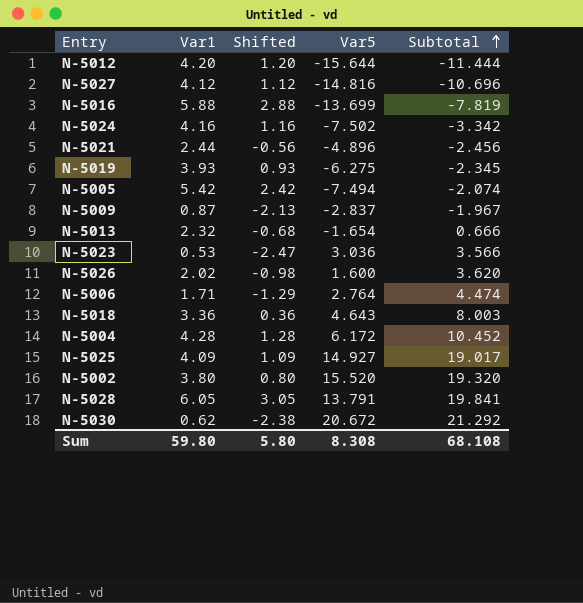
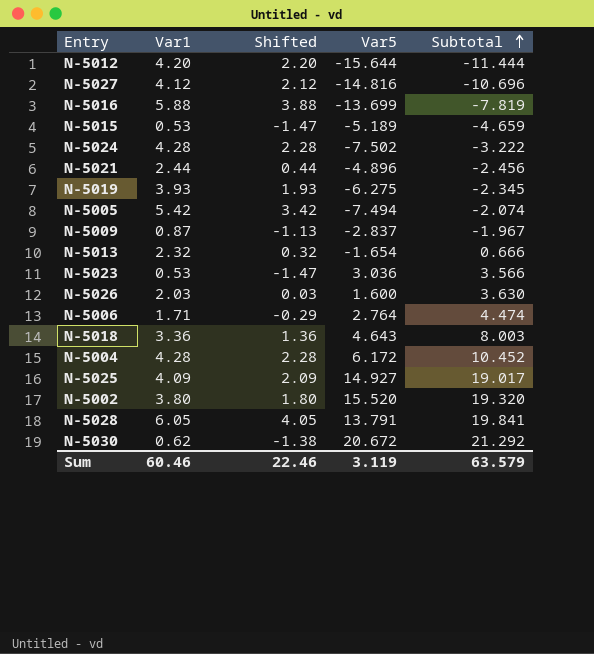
column Shifted | formula: [Var1] - 3 -> [Var1] - 2
row N-5015: none -> 0.53 | -1.47 | -5.189 | -4.659
N-5024 | Var1: 4.16 -> 4.28
N-5024 | Subtotal: -3.342 -> -3.222
N-5026 | Var1: 2.02 -> 2.03
N-5026 | Subtotal: 3.620 -> 3.630
Sum | Var1: 59.80 -> 60.46
Sum | Shifted: 5.80 -> 22.46
Sum | Var5: 8.308 -> 3.119
Sum | Subtotal: 68.108 -> 63.579

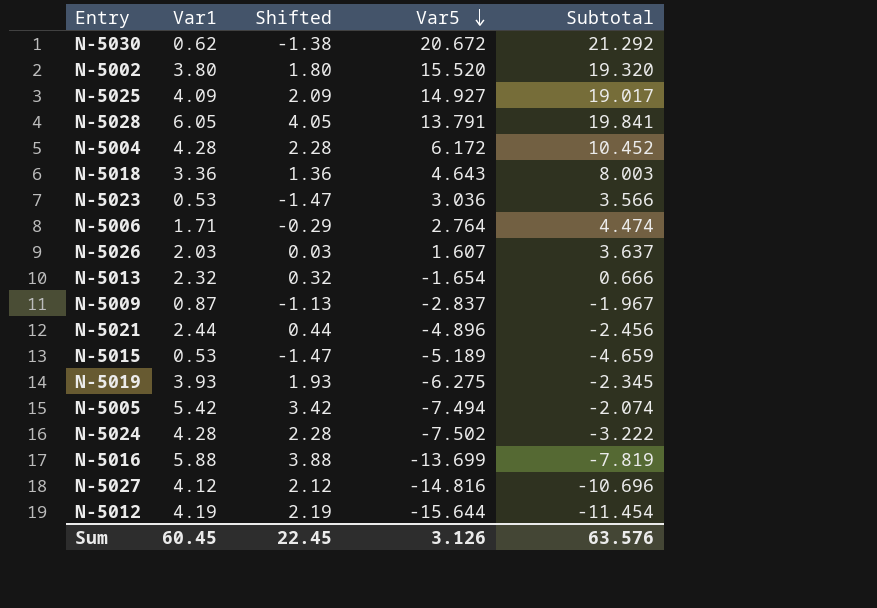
row order: Subtotal ascending -> Var5 descending
N-5026 | Var5: 1.600 -> 1.607
N-5026 | Subtotal: 3.630 -> 3.637
N-5012 | Var1: 4.20 -> 4.19
N-5012 | Shifted: 2.20 -> 2.19
N-5012 | Subtotal: -11.444 -> -11.454
Sum | Var1: 60.46 -> 60.45
Sum | Shifted: 22.46 -> 22.45
Sum | Var5: 3.119 -> 3.126
Sum | Subtotal: 63.579 -> 63.576

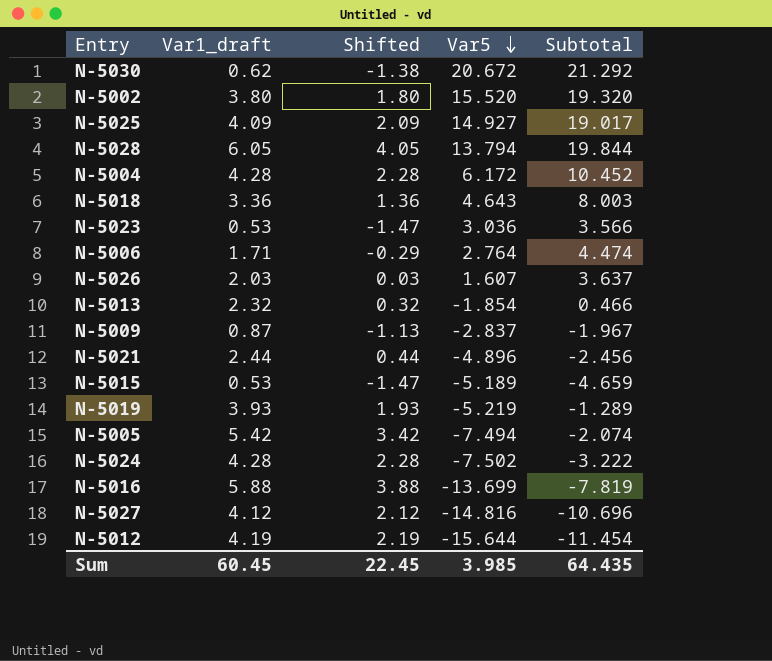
column name: Var1 -> Var1_draft
N-5028 | Var5: 13.791 -> 13.794
N-5028 | Subtotal: 19.841 -> 19.844
N-5013 | Var5: -1.654 -> -1.854
N-5013 | Subtotal: 0.666 -> 0.466
N-5019 | Var5: -6.275 -> -5.219
N-5019 | Subtotal: -2.345 -> -1.289
Sum | Var5: 3.126 -> 3.985
Sum | Subtotal: 63.576 -> 64.435

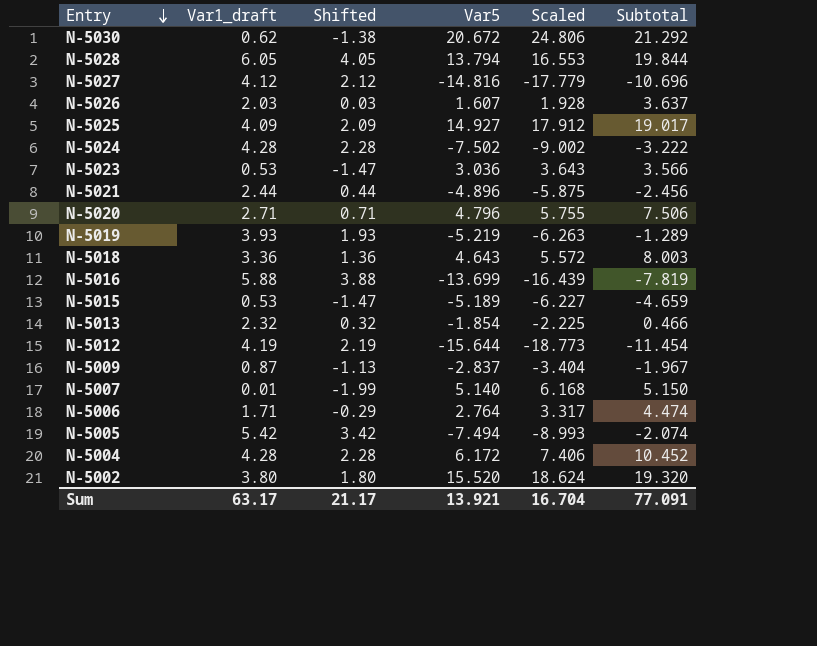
row order: Var5 descending -> Entry descending
column Scaled | formula: none -> [Var5] * 1.2
row N-5020: none -> 2.71 | 0.71 | 4.796 | 5.755 | 7.506
row N-5007: none -> 0.01 | -1.99 | 5.140 | 6.168 | 5.150
Sum | Var1_draft: 60.45 -> 63.17
Sum | Shifted: 22.45 -> 21.17
Sum | Var5: 3.985 -> 13.921
Sum | Subtotal: 64.435 -> 77.091

